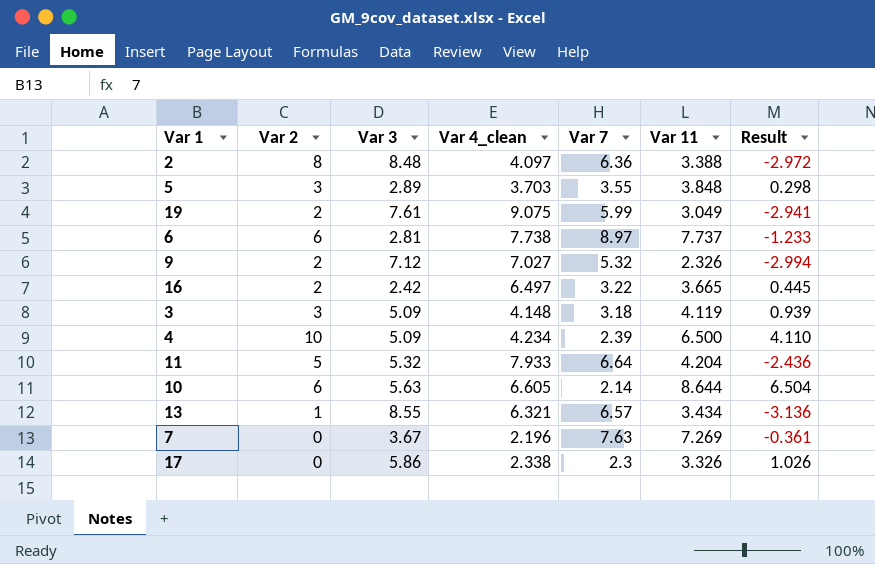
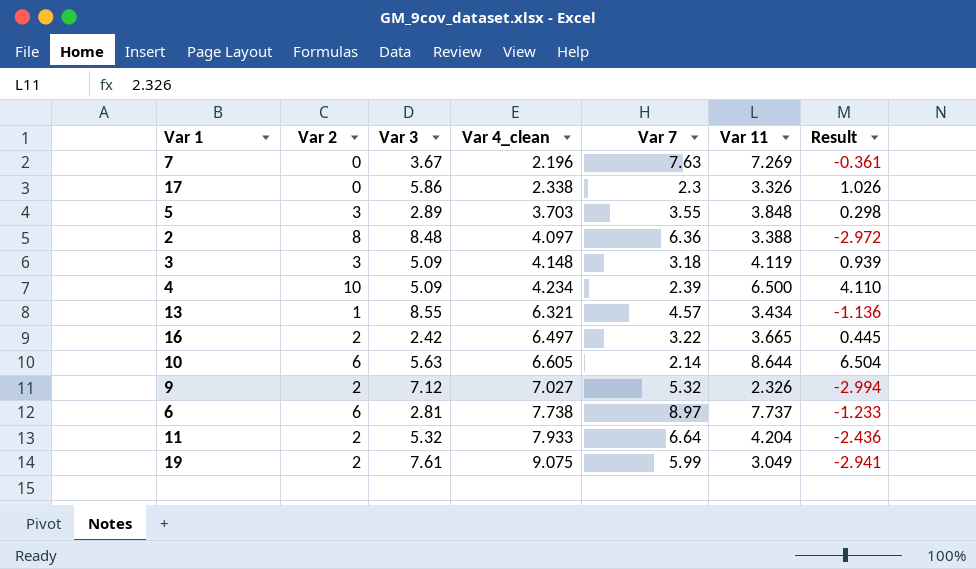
row order: none -> Var 4_clean ascending
13 | Var 7: 6.57 -> 4.57
13 | Result: -3.136 -> -1.136
11 | Var 2: 5 -> 2

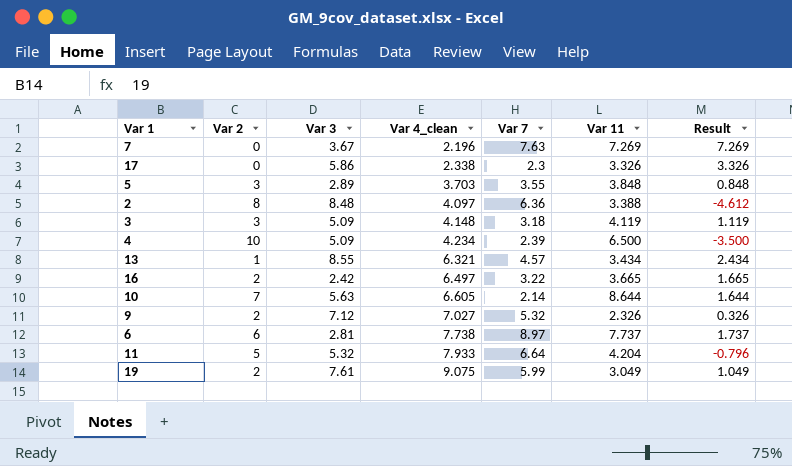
column Result | formula: [Var 11] - [Var 7] -> [Var 11] - [Var 2]
10 | Var 2: 6 -> 7
11 | Var 2: 2 -> 5

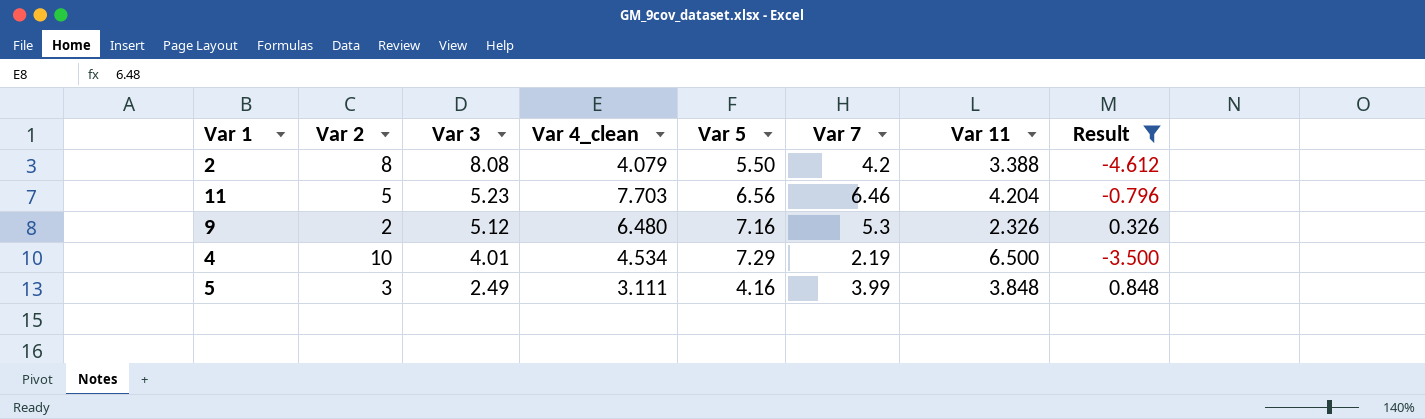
filter: none -> Result <= 0.848
row order: Var 4_clean ascending -> Var 3 descending
column Var 5 | position: none -> 5
2 | Var 3: 8.48 -> 8.08
2 | Var 4_clean: 4.097 -> 4.079
2 | Var 7: 6.36 -> 4.2
11 | Var 3: 5.32 -> 5.23
11 | Var 4_clean: 7.933 -> 7.703
11 | Var 7: 6.64 -> 6.46
9 | Var 3: 7.12 -> 5.12
9 | Var 4_clean: 7.027 -> 6.480
9 | Var 7: 5.32 -> 5.3
4 | Var 3: 5.09 -> 4.01
4 | Var 4_clean: 4.234 -> 4.534
4 | Var 7: 2.39 -> 2.19
5 | Var 3: 2.89 -> 2.49
5 | Var 4_clean: 3.703 -> 3.111
5 | Var 7: 3.55 -> 3.99

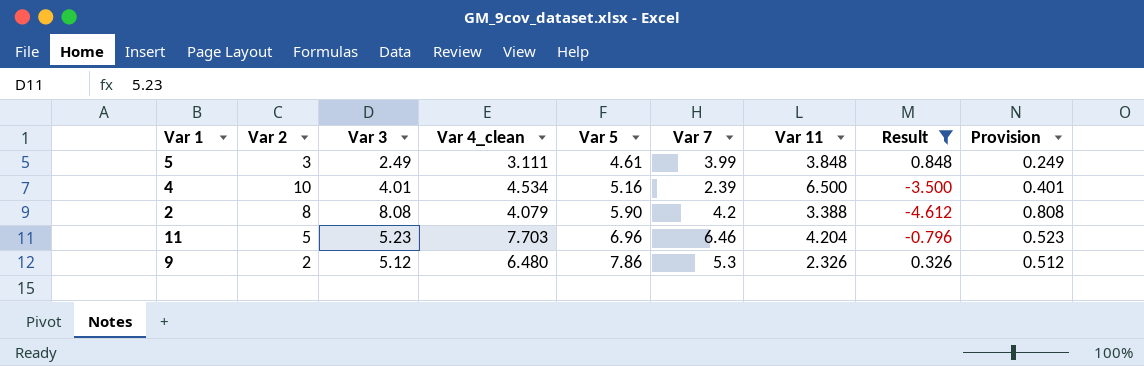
row order: Var 3 descending -> Var 5 ascending
column Provision | formula: none -> [Var 3] * 0.1
5 | Var 5: 4.16 -> 4.61
4 | Var 5: 7.29 -> 5.16
4 | Var 7: 2.19 -> 2.39
2 | Var 5: 5.50 -> 5.90
11 | Var 5: 6.56 -> 6.96
9 | Var 5: 7.16 -> 7.86

